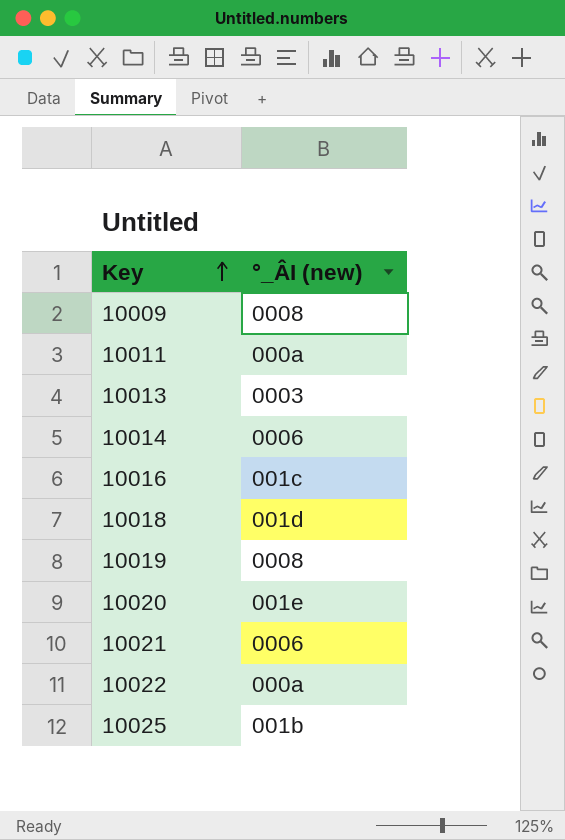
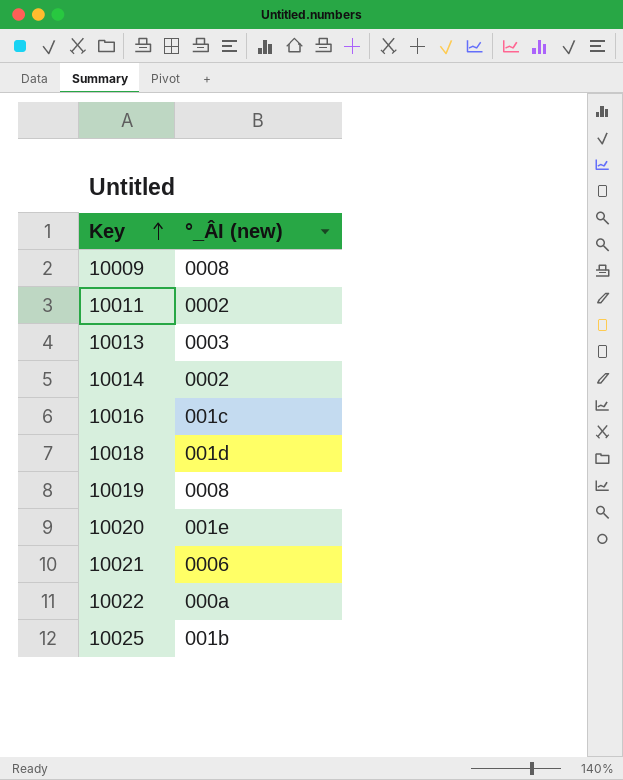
10011 | °_ÂI (new): 000a -> 0002
10014 | °_ÂI (new): 0006 -> 0002

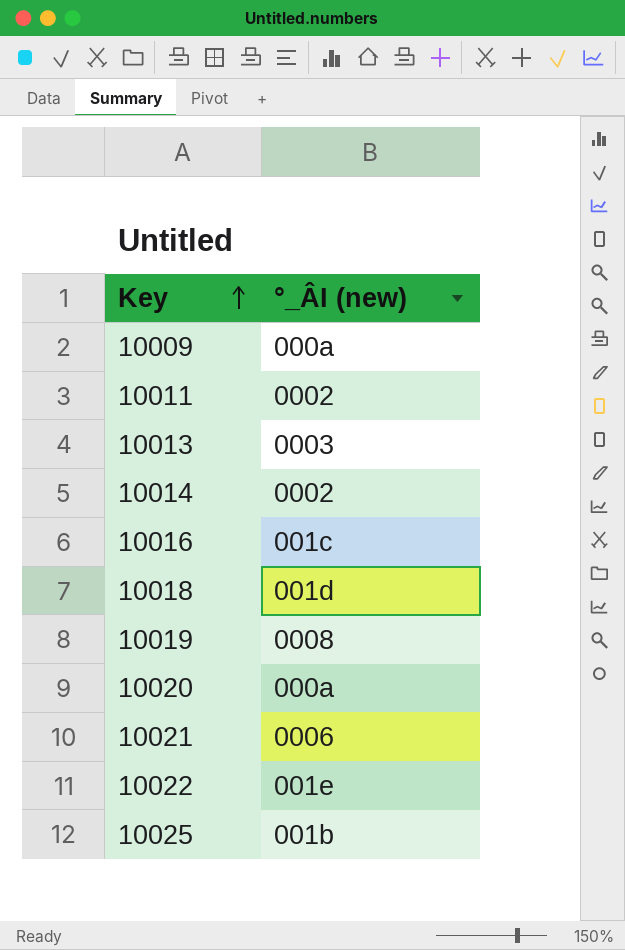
10009 | °_ÂI (new): 0008 -> 000a
10020 | °_ÂI (new): 001e -> 000a
10022 | °_ÂI (new): 000a -> 001e

